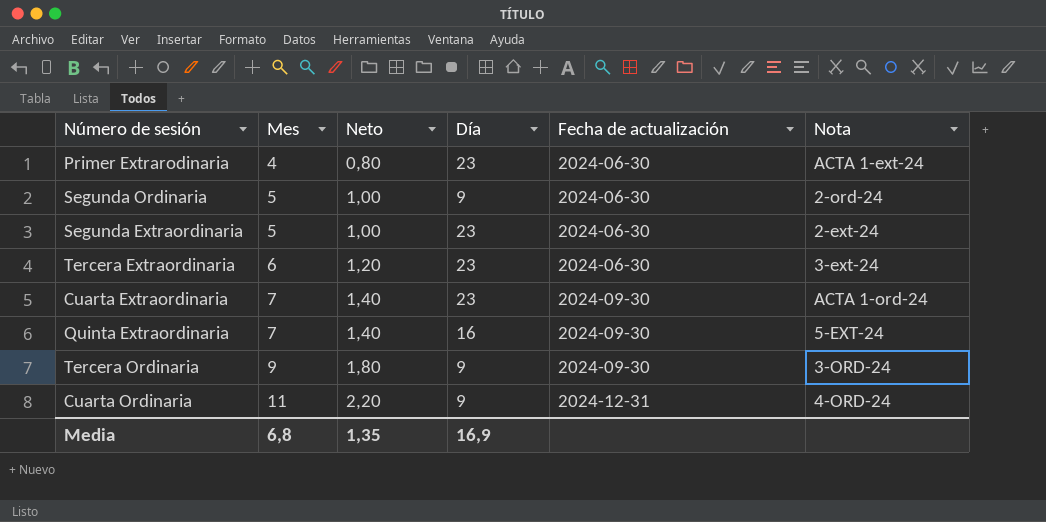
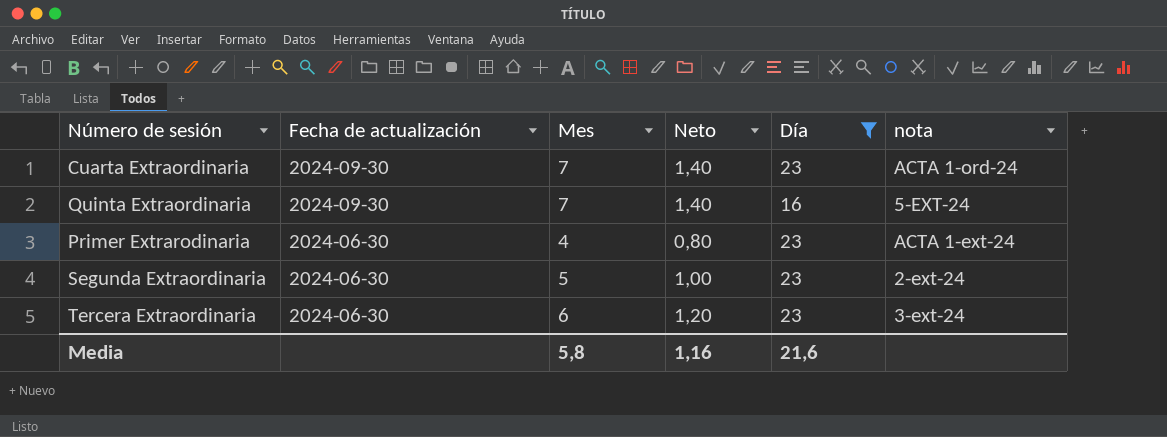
filter: none -> Día != 9
row order: Mes ascending -> Fecha de actualización descending
column Fecha de actualización | position: 5 -> 2
column name: Nota -> nota
Media | Mes: 6,8 -> 5,8
Media | Neto: 1,35 -> 1,16
Media | Día: 16,9 -> 21,6

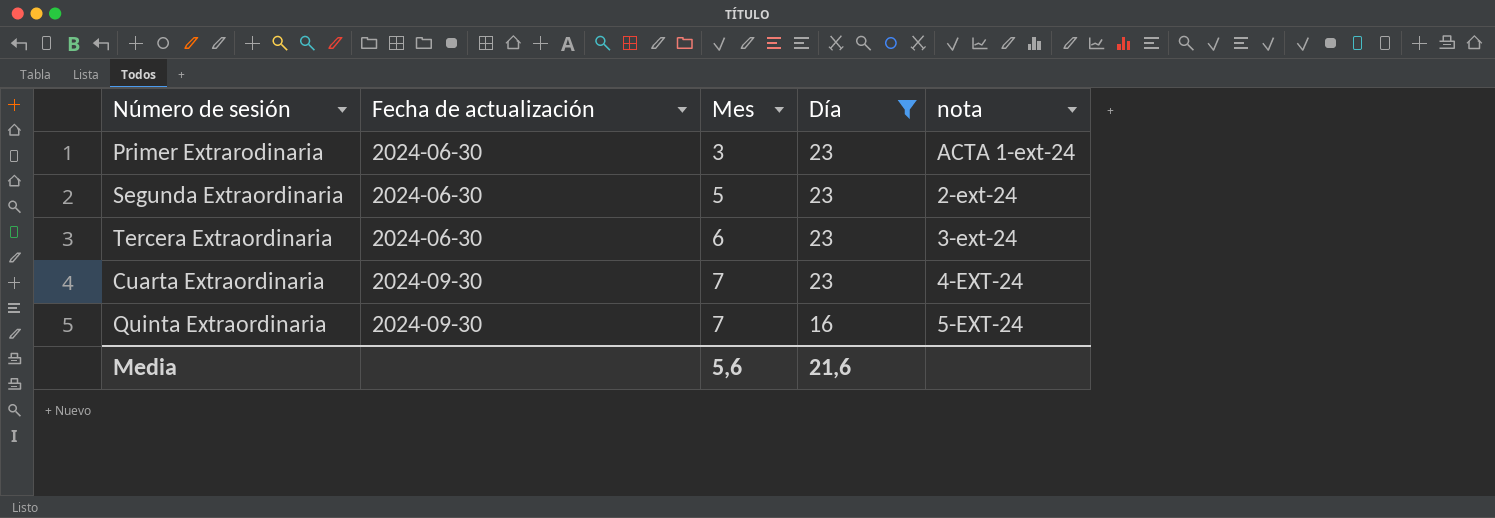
row order: Fecha de actualización descending -> Fecha de actualización ascending
column Neto | formula: [Mes] * 0,2 -> none
Primer Extrarodinaria | Mes: 4 -> 3
Cuarta Extraordinaria | nota: ACTA 1-ord-24 -> 4-EXT-24
Media | Mes: 5,8 -> 5,6

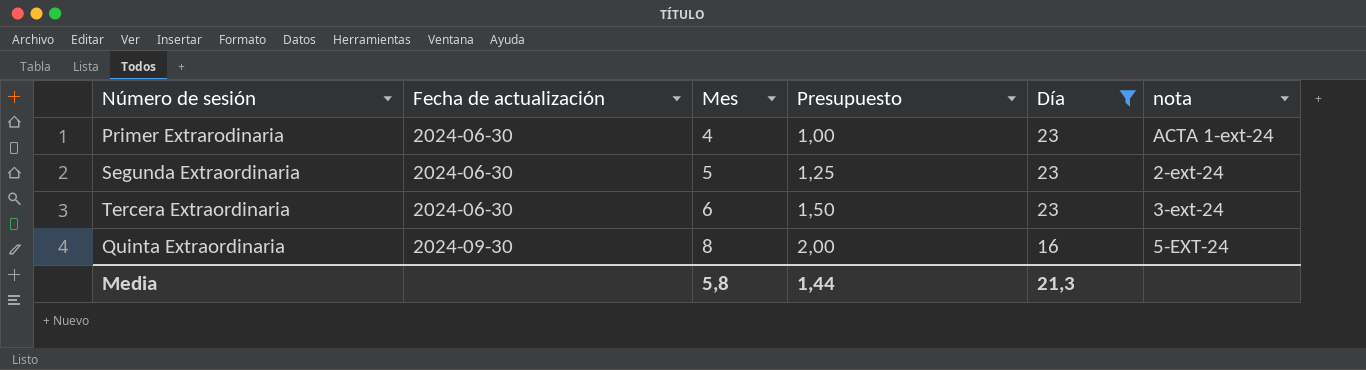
column Presupuesto | formula: none -> [Mes] * 0,25
row Cuarta Extraordinaria: 2024-09-30 | 7 | 23 | 4-EXT-24 -> none
Primer Extrarodinaria | Mes: 3 -> 4
Quinta Extraordinaria | Mes: 7 -> 8
Media | Mes: 5,6 -> 5,8
Media | Día: 21,6 -> 21,3

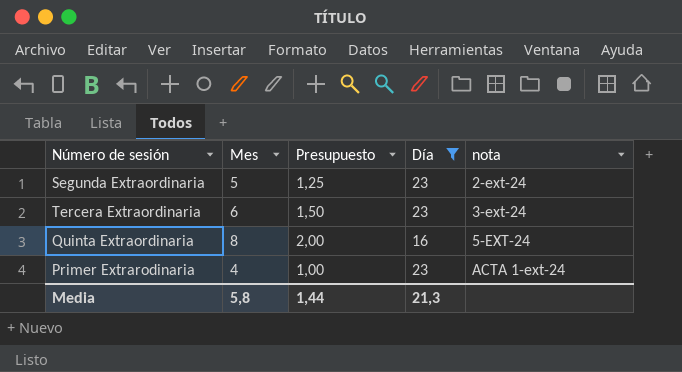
row order: Fecha de actualización ascending -> nota ascending
column Fecha de actualización | position: 2 -> none

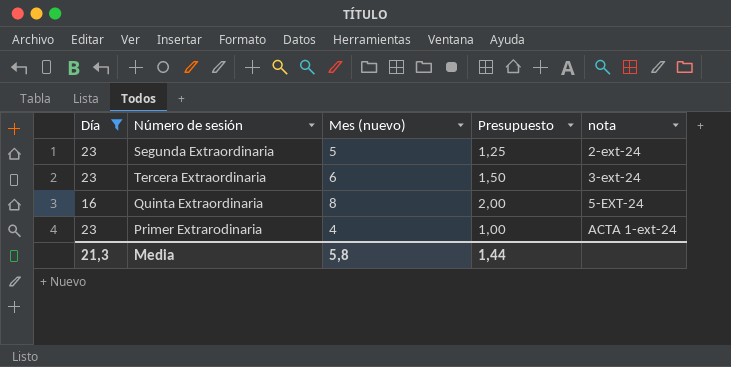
column Día | position: 4 -> 1
column name: Mes -> Mes (nuevo)

